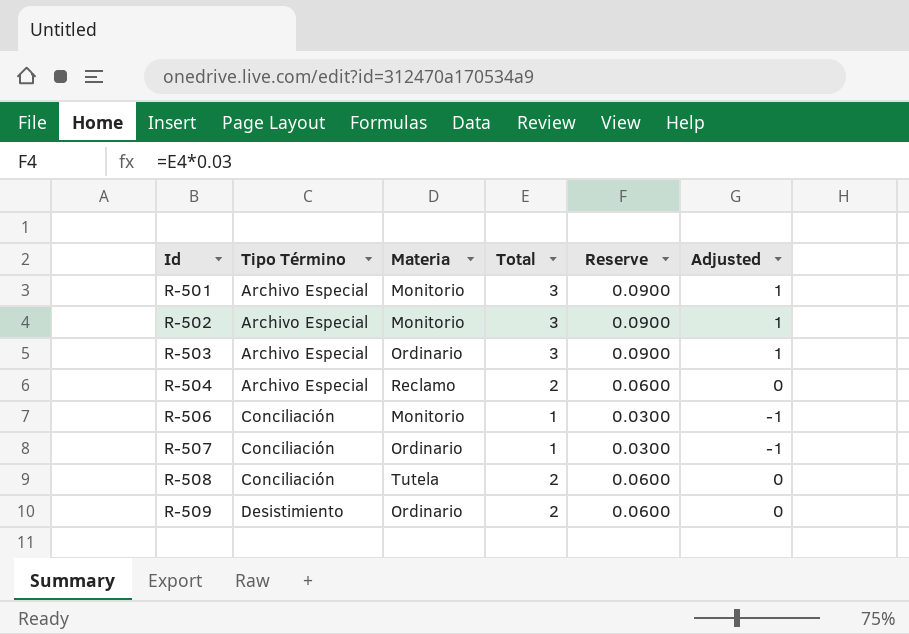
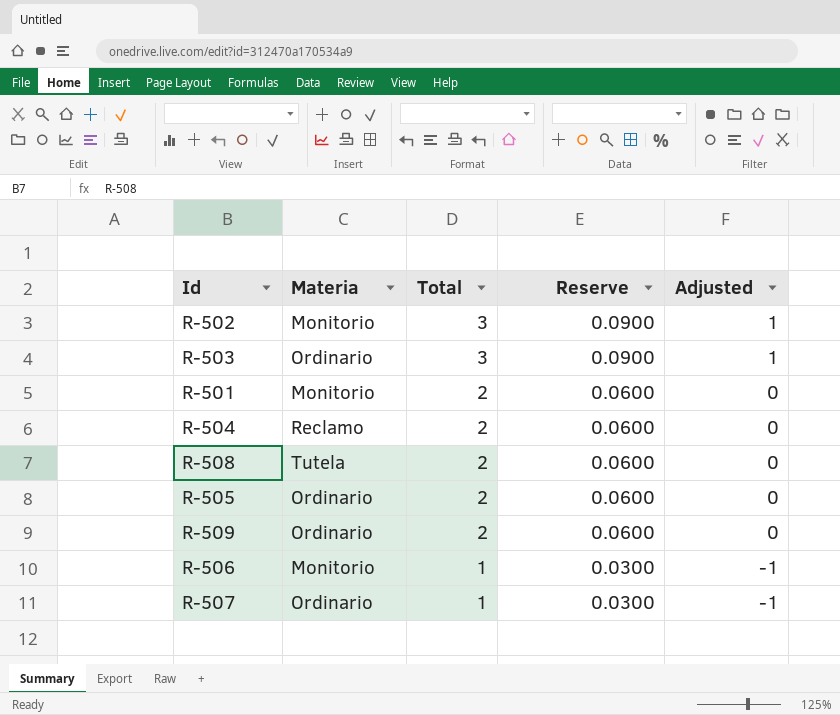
row order: Id ascending -> Total descending
column Tipo Término | position: 2 -> none
R-501 | Total: 3 -> 2
R-501 | Reserve: 0.0900 -> 0.0600
R-501 | Adjusted: 1 -> 0
row R-505: none -> Ordinario | 2 | 0.0600 | 0

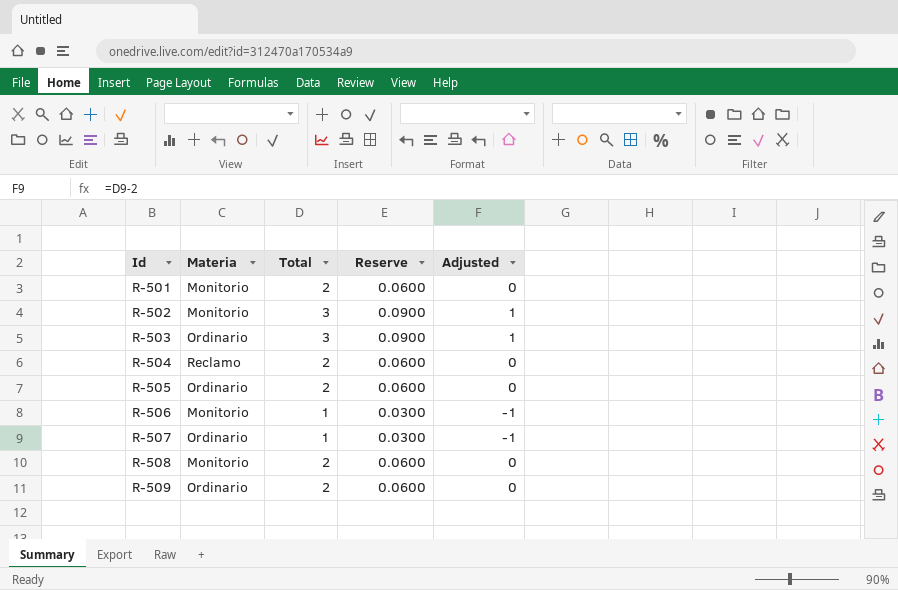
row order: Total descending -> Id ascending
R-508 | Materia: Tutela -> Monitorio

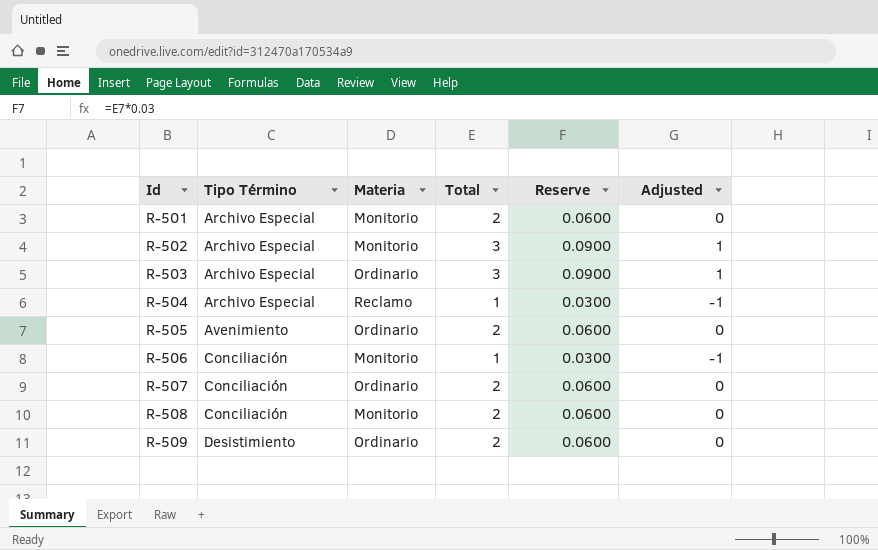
column Tipo Término | position: none -> 2
R-504 | Total: 2 -> 1
R-504 | Reserve: 0.0600 -> 0.0300
R-504 | Adjusted: 0 -> -1
R-507 | Total: 1 -> 2
R-507 | Reserve: 0.0300 -> 0.0600
R-507 | Adjusted: -1 -> 0

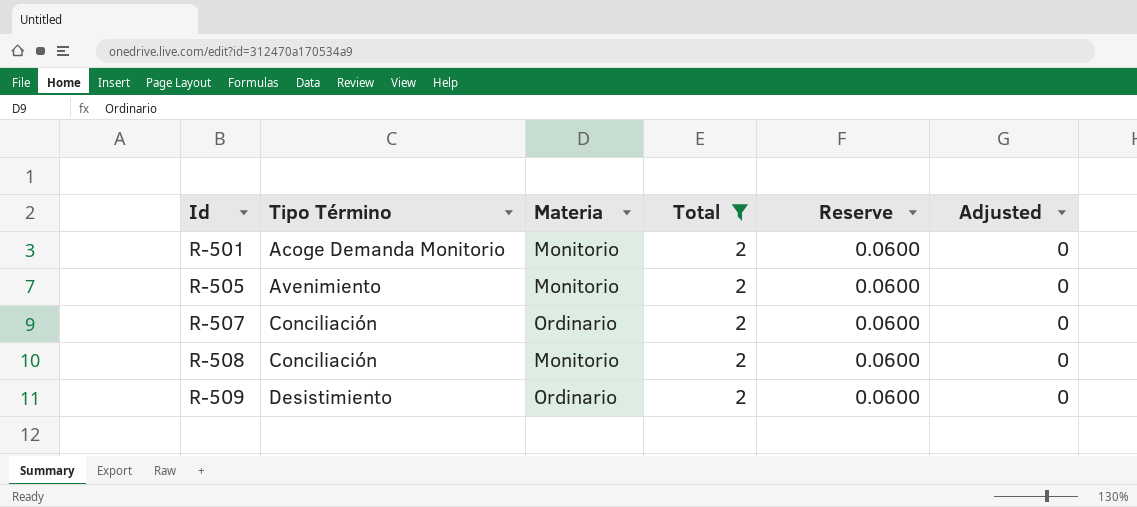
filter: none -> Total = 2
R-501 | Tipo Término: Archivo Especial -> Acoge Demanda Monitorio
R-505 | Materia: Ordinario -> Monitorio

